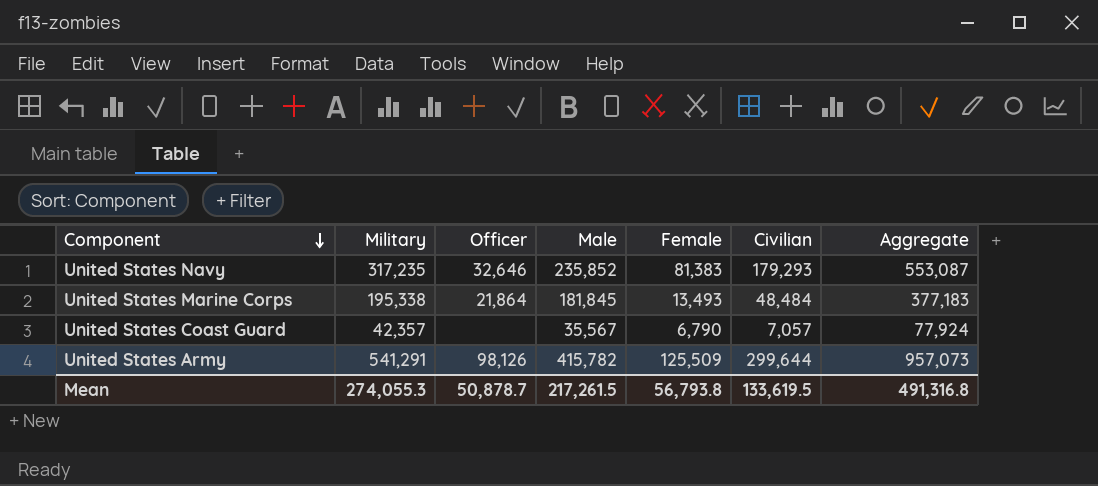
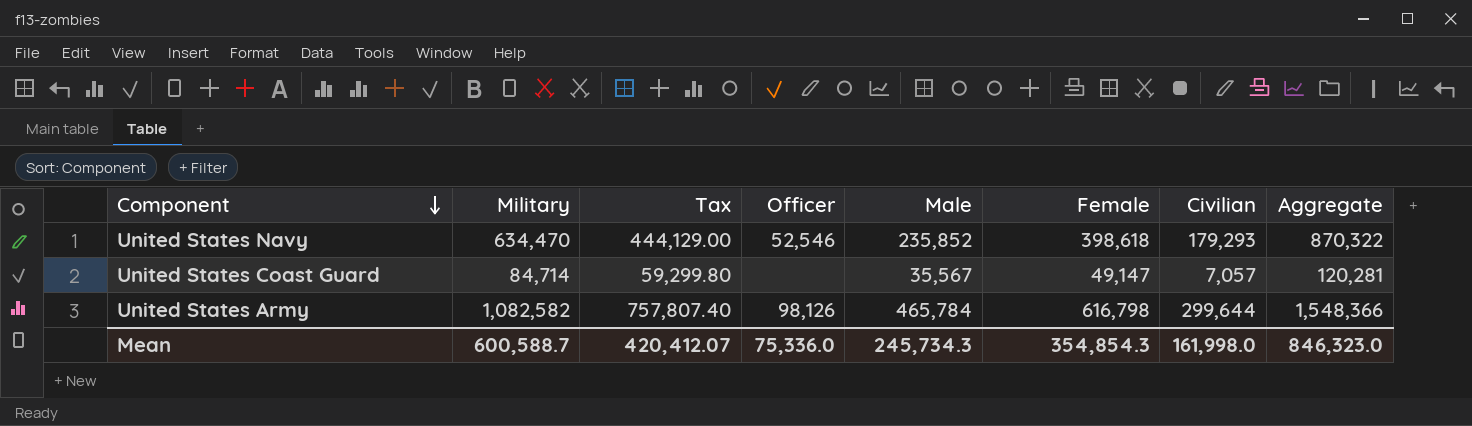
column Tax | formula: none -> [Military] * 0.7
row United States Marine Corps: 195,338 | 21,864 | 181,845 | 13,493 | 48,484 | 377,183 -> none
United States Navy | Military: 317,235 -> 634,470
United States Navy | Officer: 32,646 -> 52,546
United States Navy | Female: 81,383 -> 398,618
United States Navy | Aggregate: 553,087 -> 870,322
United States Coast Guard | Military: 42,357 -> 84,714
United States Coast Guard | Female: 6,790 -> 49,147
United States Coast Guard | Aggregate: 77,924 -> 120,281
United States Army | Military: 541,291 -> 1,082,582
United States Army | Male: 415,782 -> 465,784
United States Army | Female: 125,509 -> 616,798
United States Army | Aggregate: 957,073 -> 1,548,366
Mean | Military: 274,055.3 -> 600,588.7
Mean | Officer: 50,878.7 -> 75,336.0
Mean | Male: 217,261.5 -> 245,734.3
Mean | Female: 56,793.8 -> 354,854.3
Mean | Civilian: 133,619.5 -> 161,998.0
Mean | Aggregate: 491,316.8 -> 846,323.0

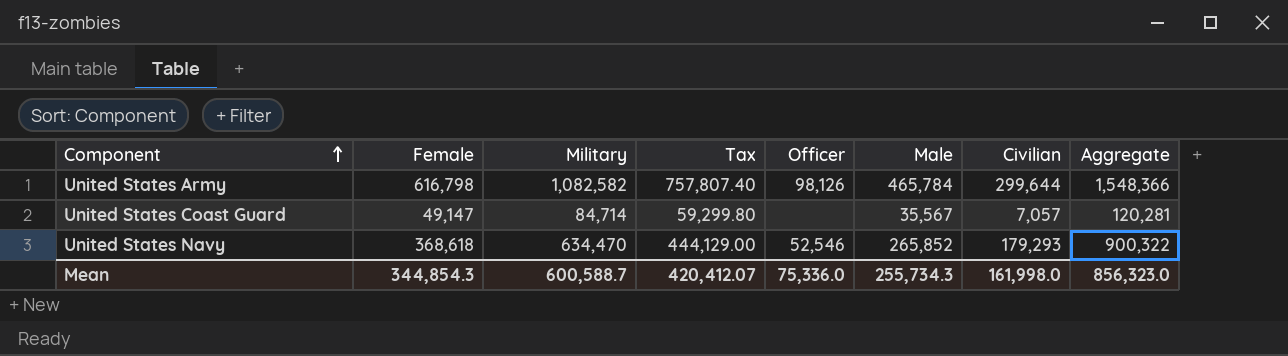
row order: Component descending -> Component ascending
column Female | position: 6 -> 2
United States Navy | Female: 398,618 -> 368,618
United States Navy | Male: 235,852 -> 265,852
United States Navy | Aggregate: 870,322 -> 900,322
Mean | Female: 354,854.3 -> 344,854.3
Mean | Male: 245,734.3 -> 255,734.3
Mean | Aggregate: 846,323.0 -> 856,323.0

